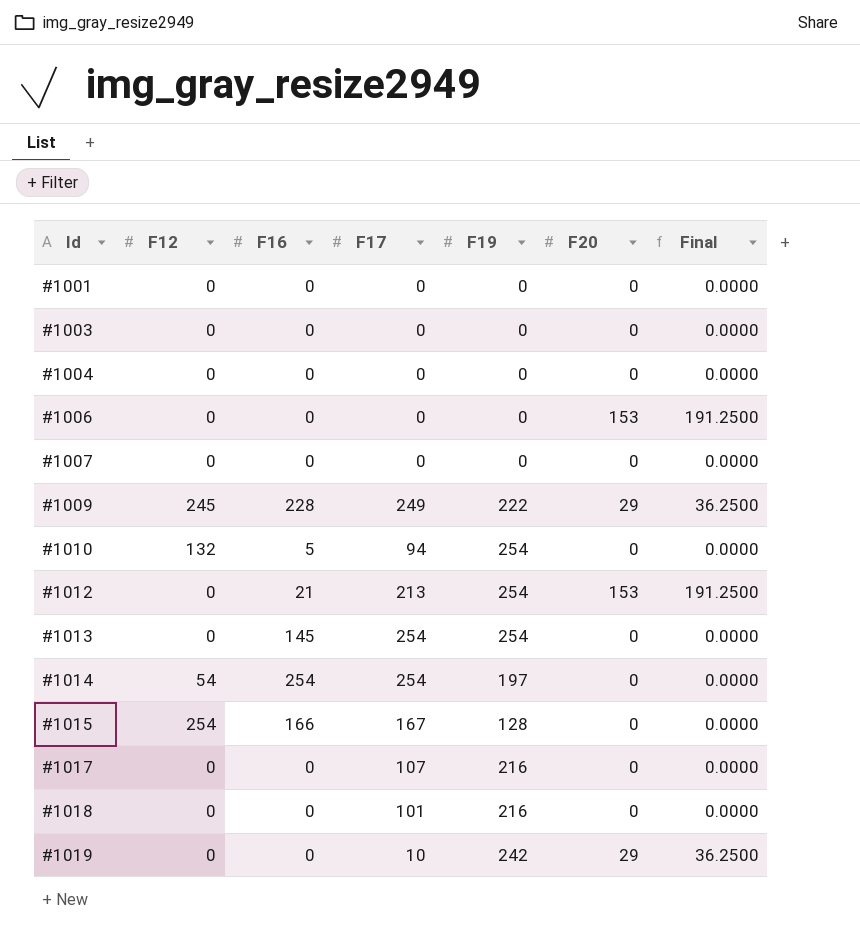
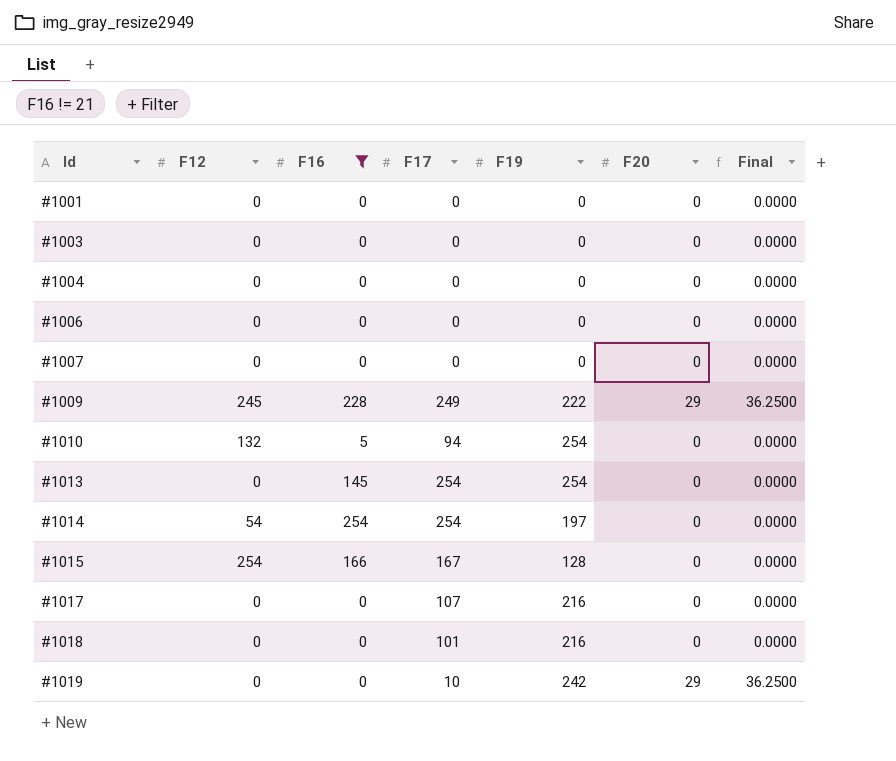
filter: none -> F16 != 21
#1006 | F20: 153 -> 0
#1006 | Final: 191.2500 -> 0.0000

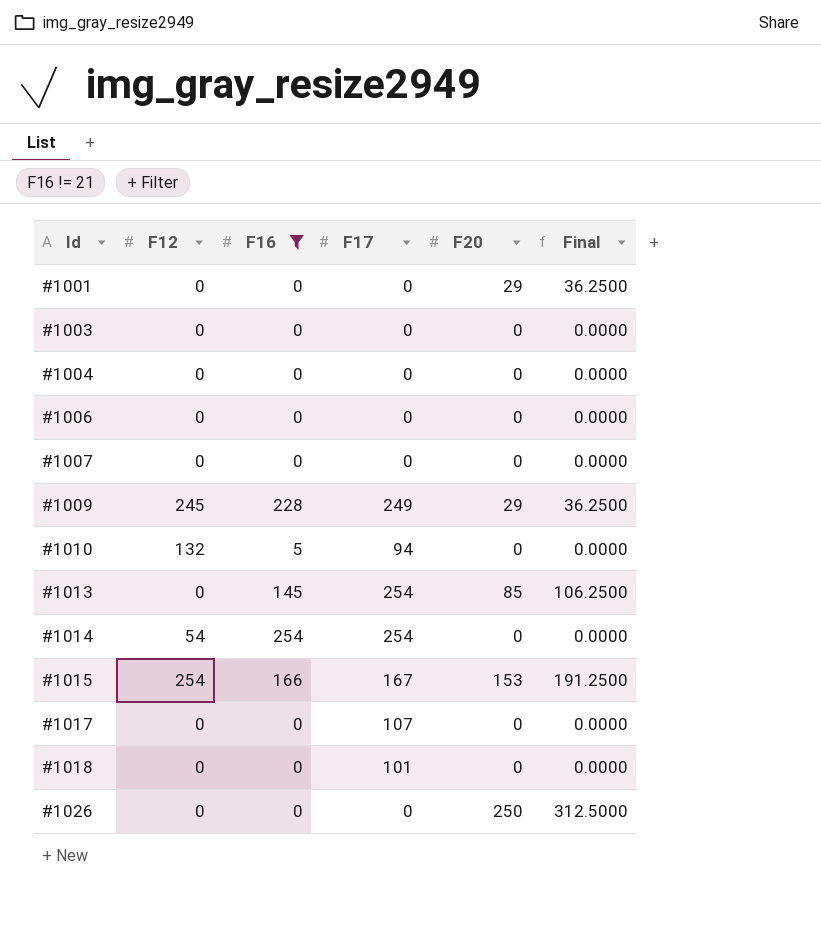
column F19 | position: 5 -> none
row #1019: 0 | 0 | 10 | 242 | 29 | 36.2500 -> none
#1001 | F20: 0 -> 29
#1001 | Final: 0.0000 -> 36.2500
#1013 | F20: 0 -> 85
#1013 | Final: 0.0000 -> 106.2500
#1015 | F20: 0 -> 153
#1015 | Final: 0.0000 -> 191.2500
row #1026: none -> 0 | 0 | 0 | 250 | 312.5000

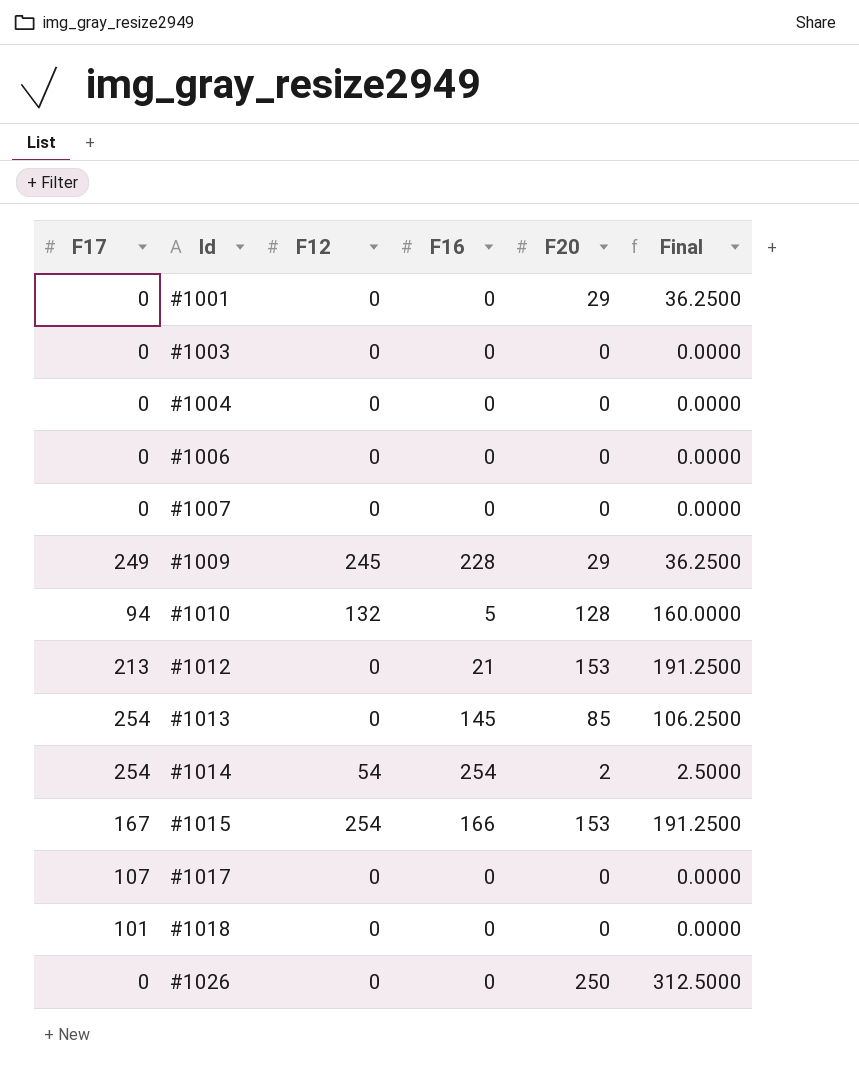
filter: F16 != 21 -> none
column F17 | position: 4 -> 1
#1010 | F20: 0 -> 128
#1010 | Final: 0.0000 -> 160.0000
#1014 | F20: 0 -> 2
#1014 | Final: 0.0000 -> 2.5000

